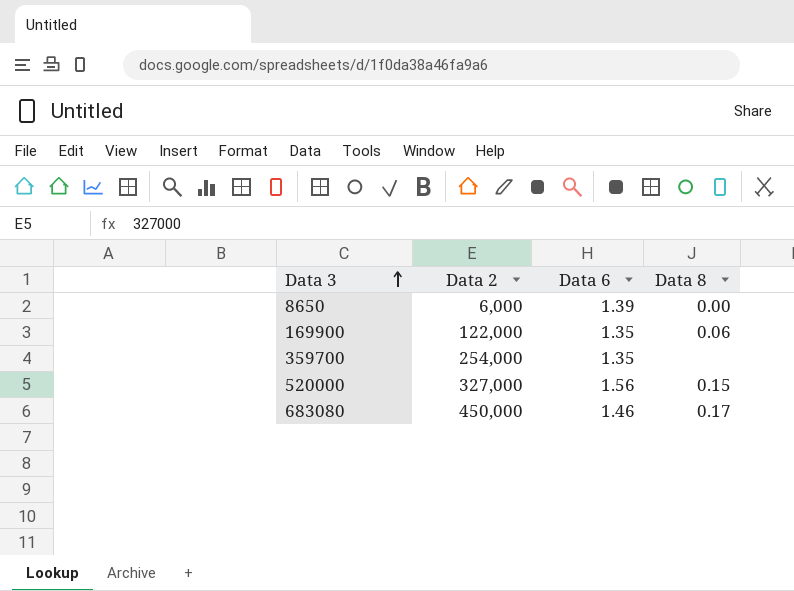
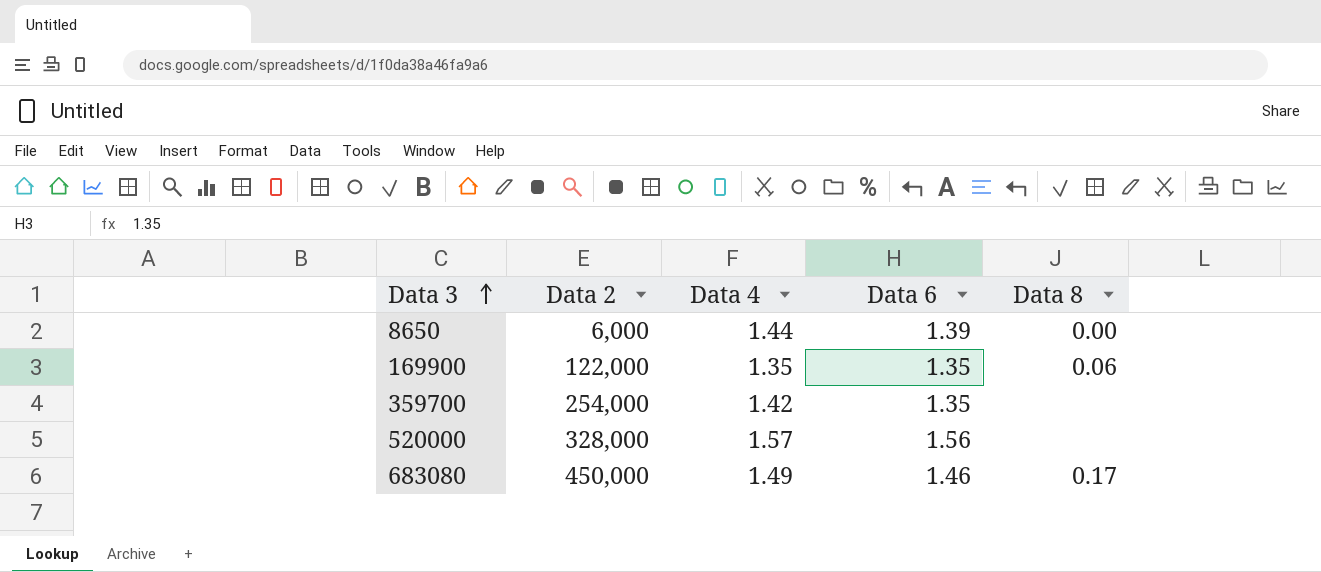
column Data 4 | position: none -> 3
520000 | Data 2: 327,000 -> 328,000
520000 | Data 8: 0.15 -> none

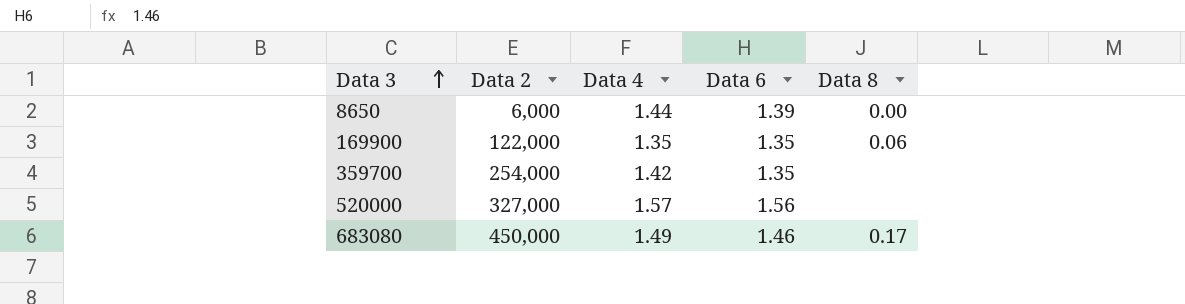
520000 | Data 2: 328,000 -> 327,000

